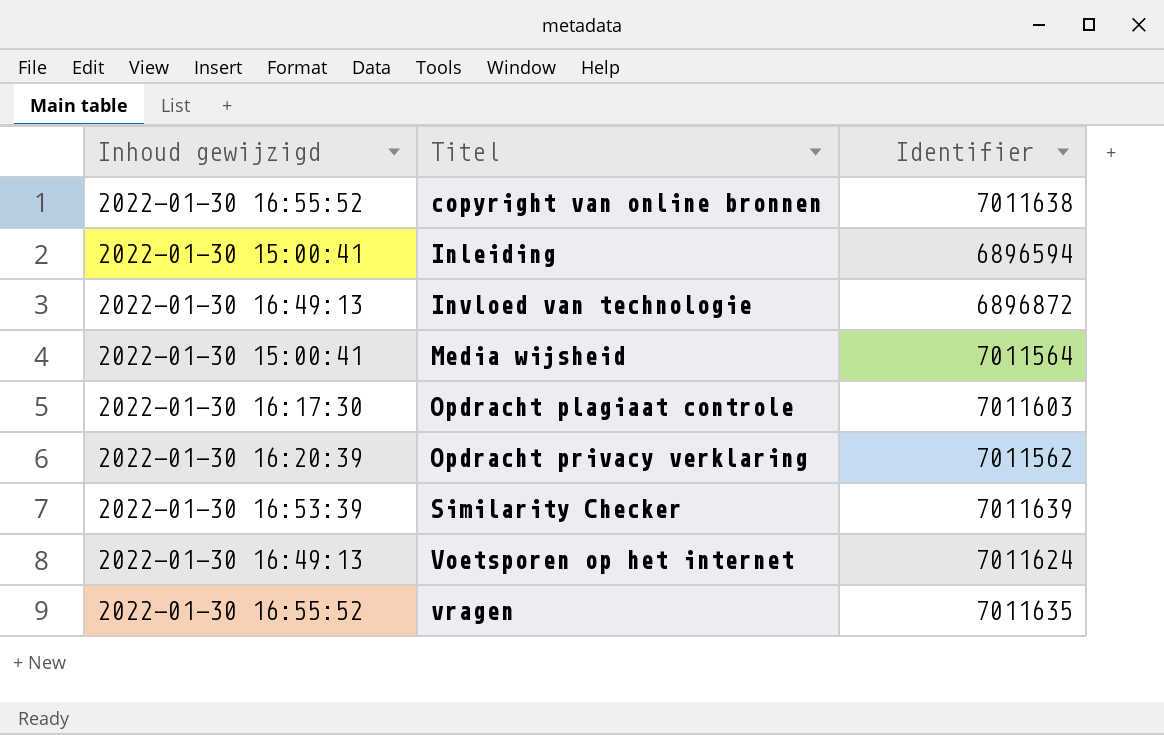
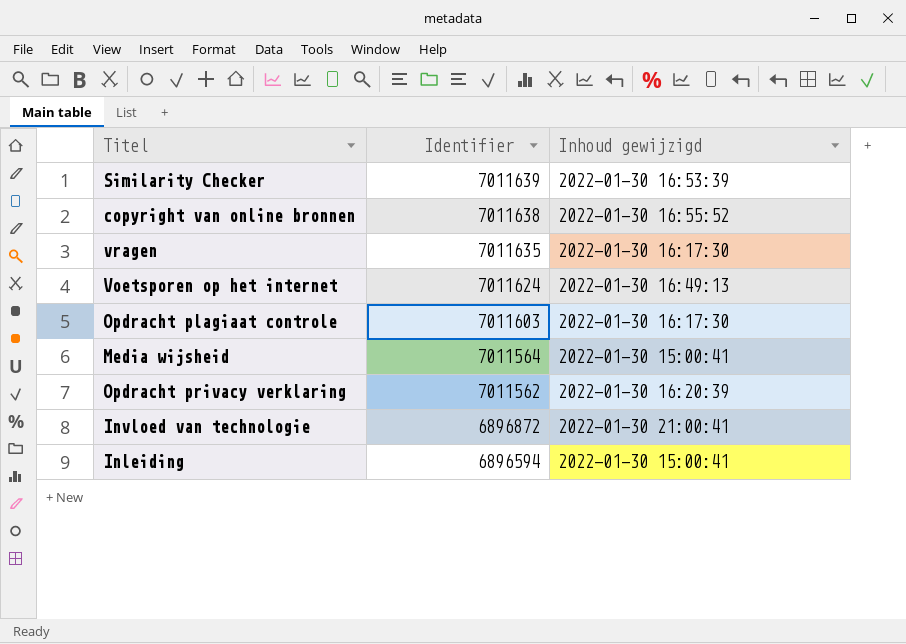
row order: Titel ascending -> Identifier descending
column Inhoud gewijzigd | position: 1 -> 3
vragen | Inhoud gewijzigd: 2022-01-30 16:55:52 -> 2022-01-30 16:17:30
Invloed van technologie | Inhoud gewijzigd: 2022-01-30 16:49:13 -> 2022-01-30 21:00:41

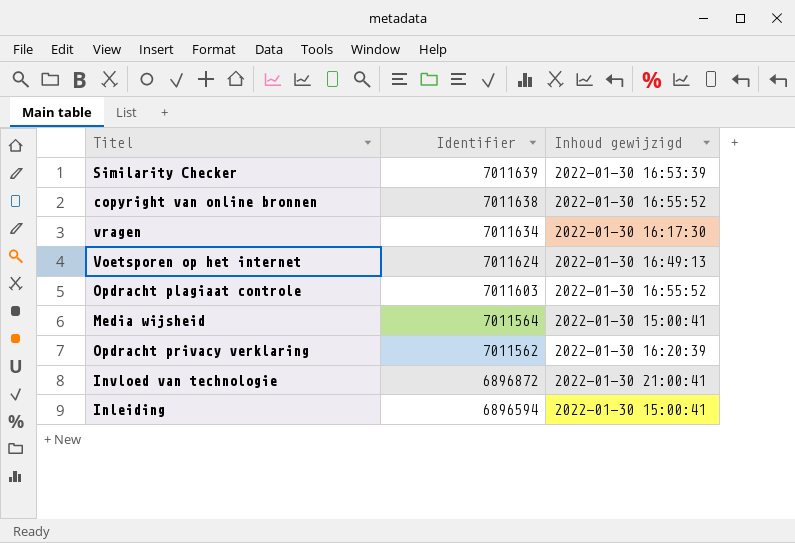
vragen | Identifier: 7011635 -> 7011634
Opdracht plagiaat controle | Inhoud gewijzigd: 2022-01-30 16:17:30 -> 2022-01-30 16:55:52

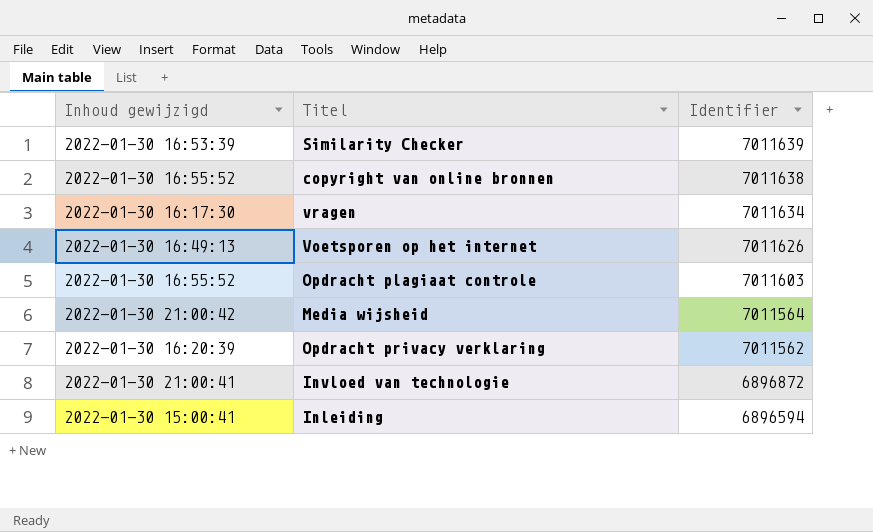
column Inhoud gewijzigd | position: 3 -> 1
Voetsporen op het internet | Identifier: 7011624 -> 7011626
Media wijsheid | Inhoud gewijzigd: 2022-01-30 15:00:41 -> 2022-01-30 21:00:42

